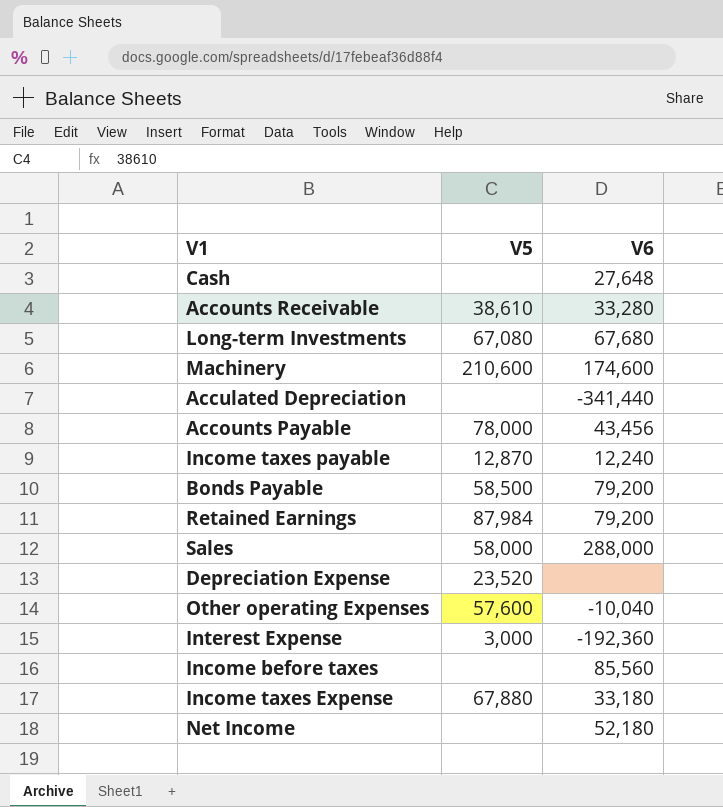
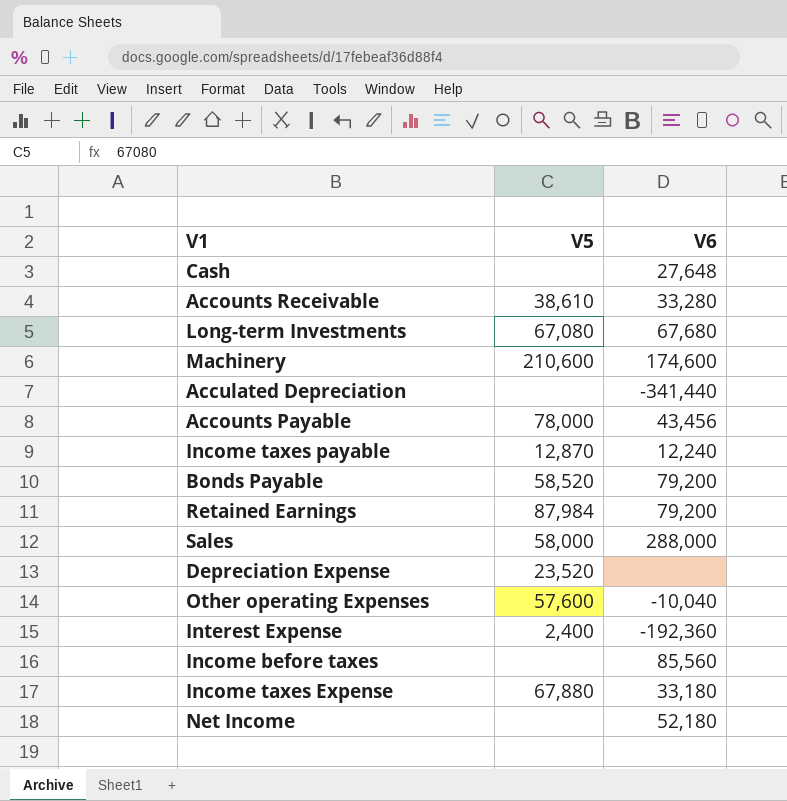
Bonds Payable | V5: 58,500 -> 58,520
Interest Expense | V5: 3,000 -> 2,400

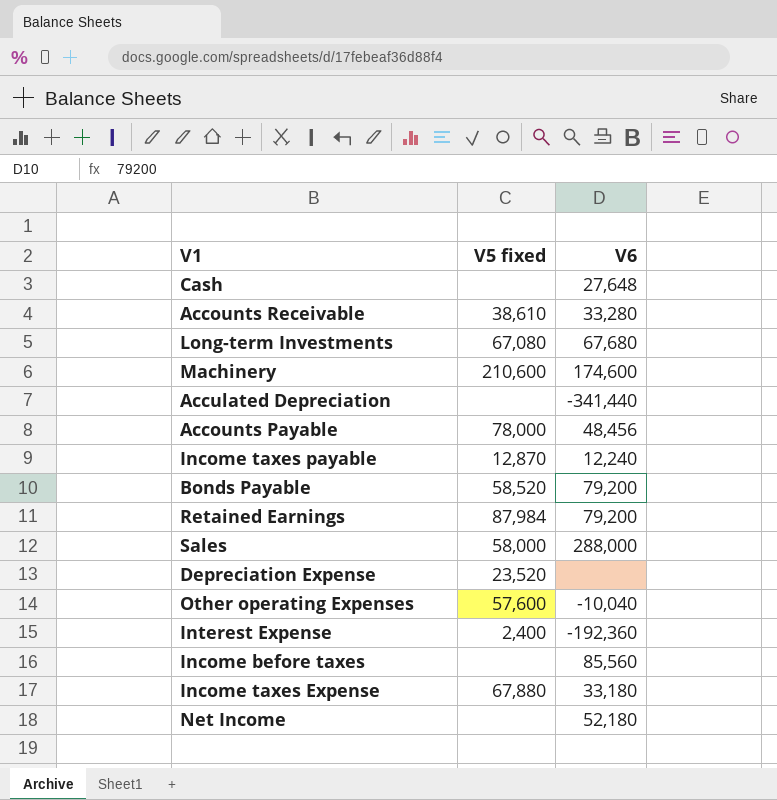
column name: V5 -> V5 fixed
Accounts Payable | V6: 43,456 -> 48,456

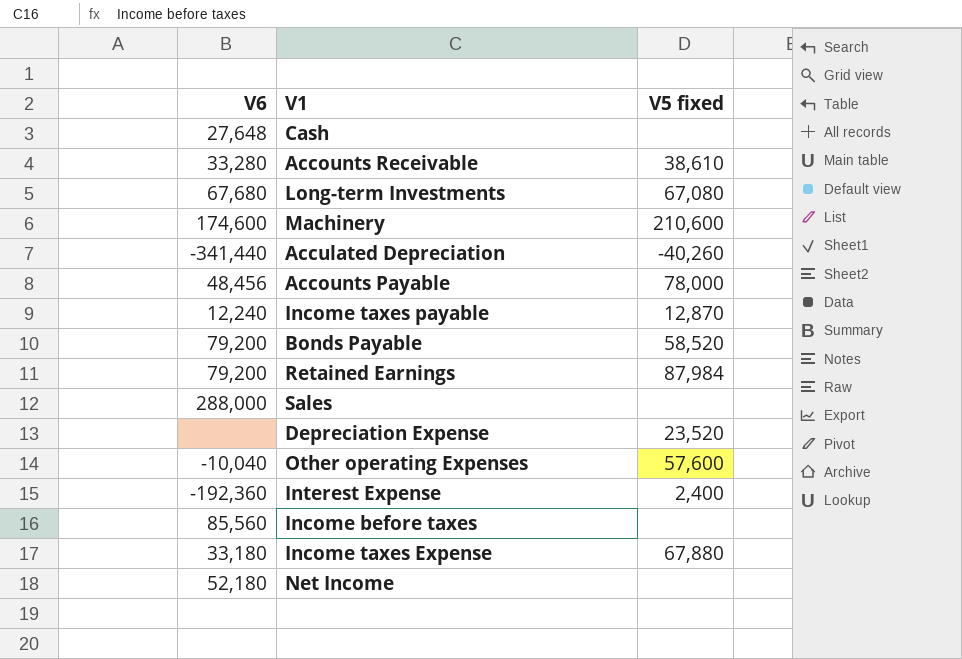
column V6 | position: 3 -> 1
Acculated Depreciation | V5 fixed: none -> -40,260
Sales | V5 fixed: 58,000 -> none

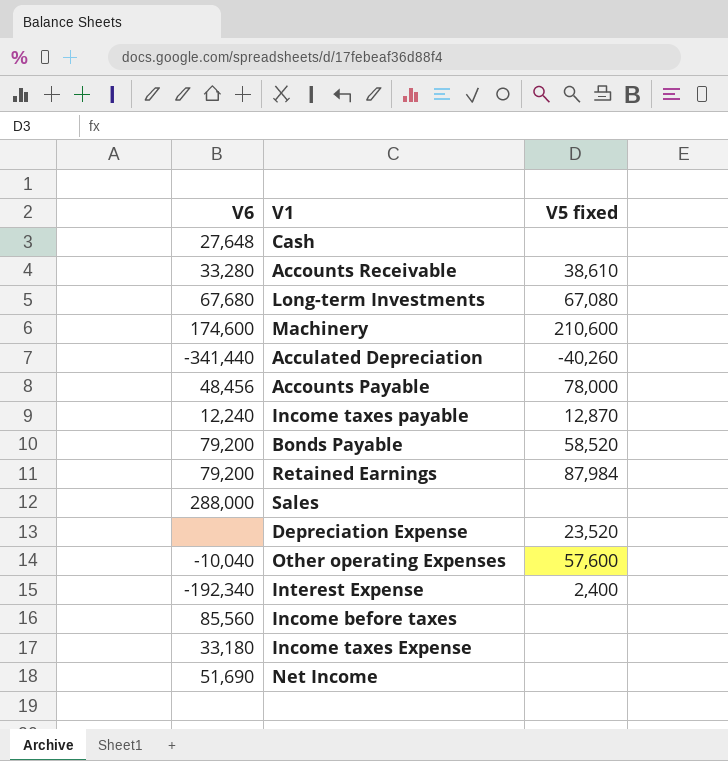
Interest Expense | V6: -192,360 -> -192,340
Income taxes Expense | V5 fixed: 67,880 -> none
Net Income | V6: 52,180 -> 51,690

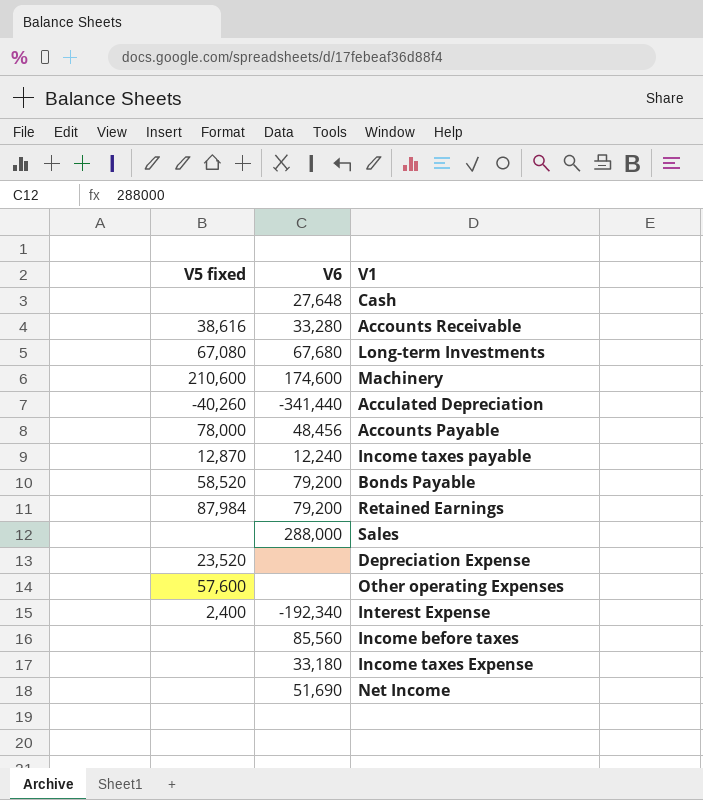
column V5 fixed | position: 3 -> 1
Accounts Receivable | V5 fixed: 38,610 -> 38,616
Other operating Expenses | V6: -10,040 -> none

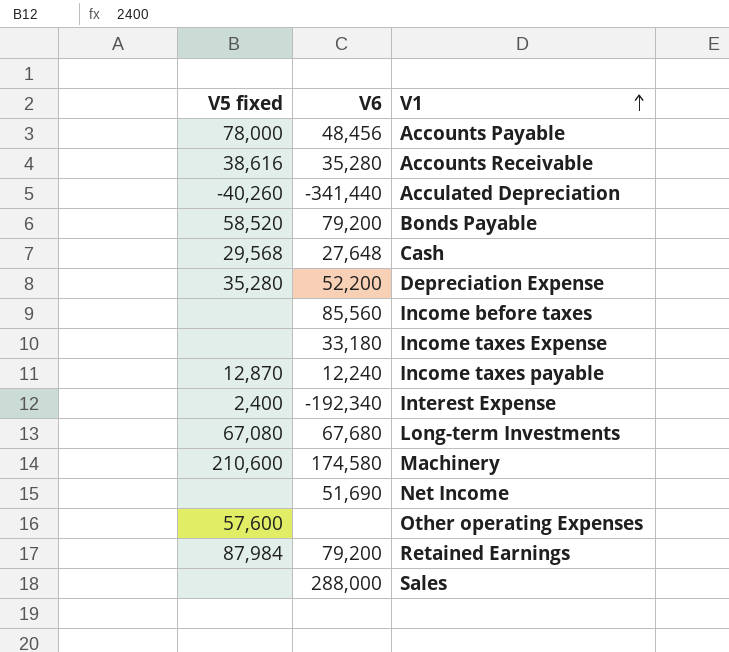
row order: none -> V1 ascending
Accounts Receivable | V6: 33,280 -> 35,280
Cash | V5 fixed: none -> 29,568
Depreciation Expense | V5 fixed: 23,520 -> 35,280
Depreciation Expense | V6: none -> 52,200
Machinery | V6: 174,600 -> 174,580

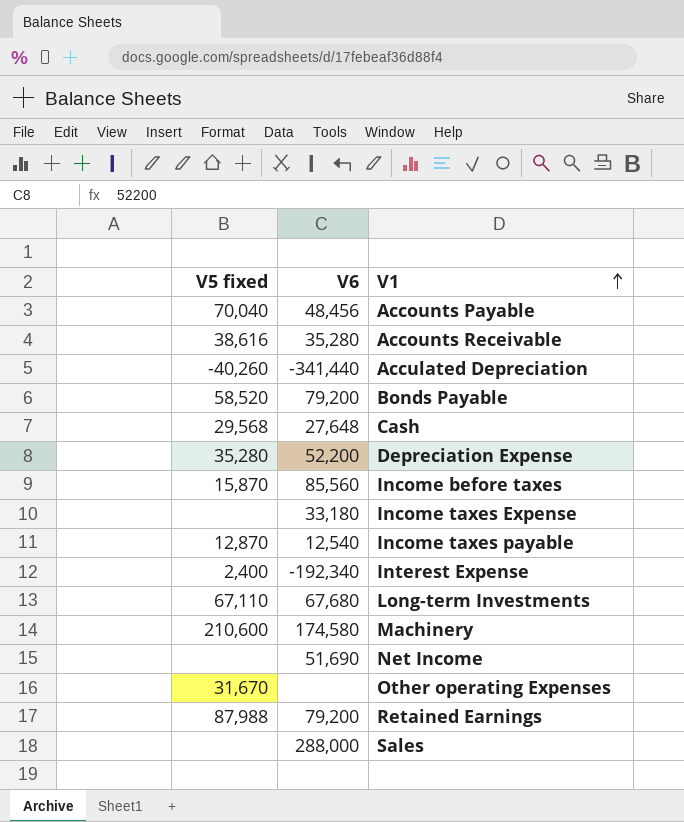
Accounts Payable | V5 fixed: 78,000 -> 70,040
Income before taxes | V5 fixed: none -> 15,870
Income taxes payable | V6: 12,240 -> 12,540
Long-term Investments | V5 fixed: 67,080 -> 67,110
Other operating Expenses | V5 fixed: 57,600 -> 31,670
Retained Earnings | V5 fixed: 87,984 -> 87,988

